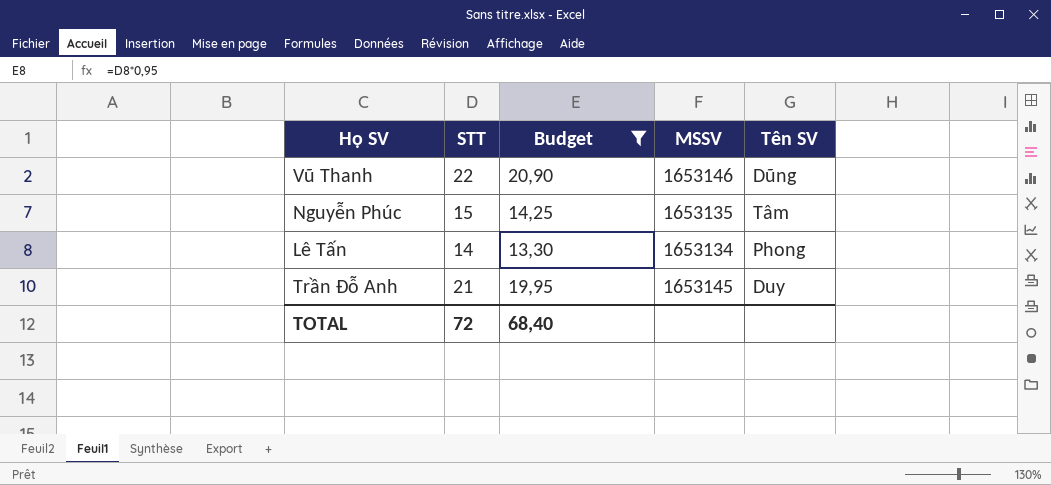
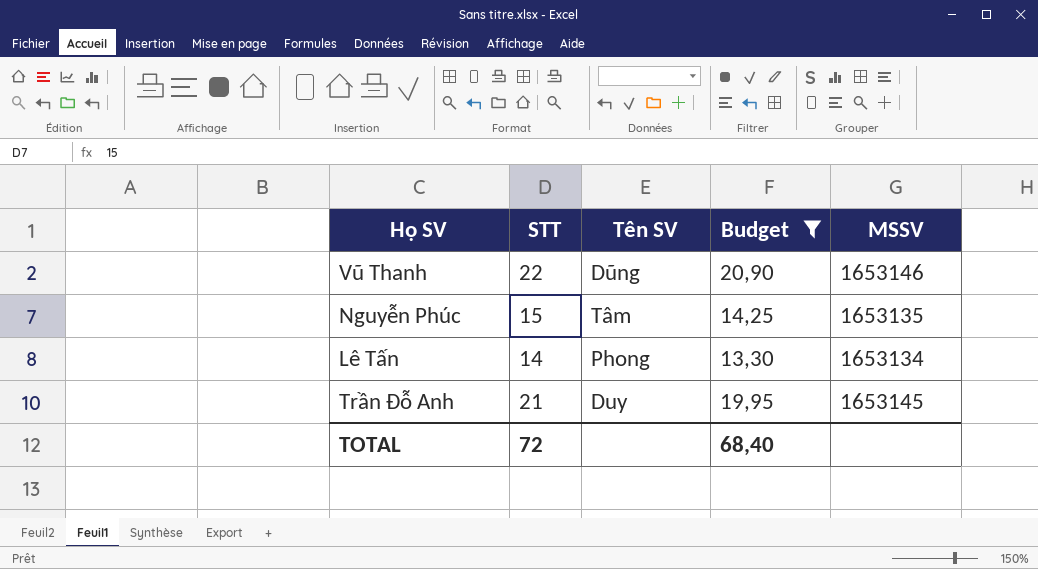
column Tên SV | position: 5 -> 3

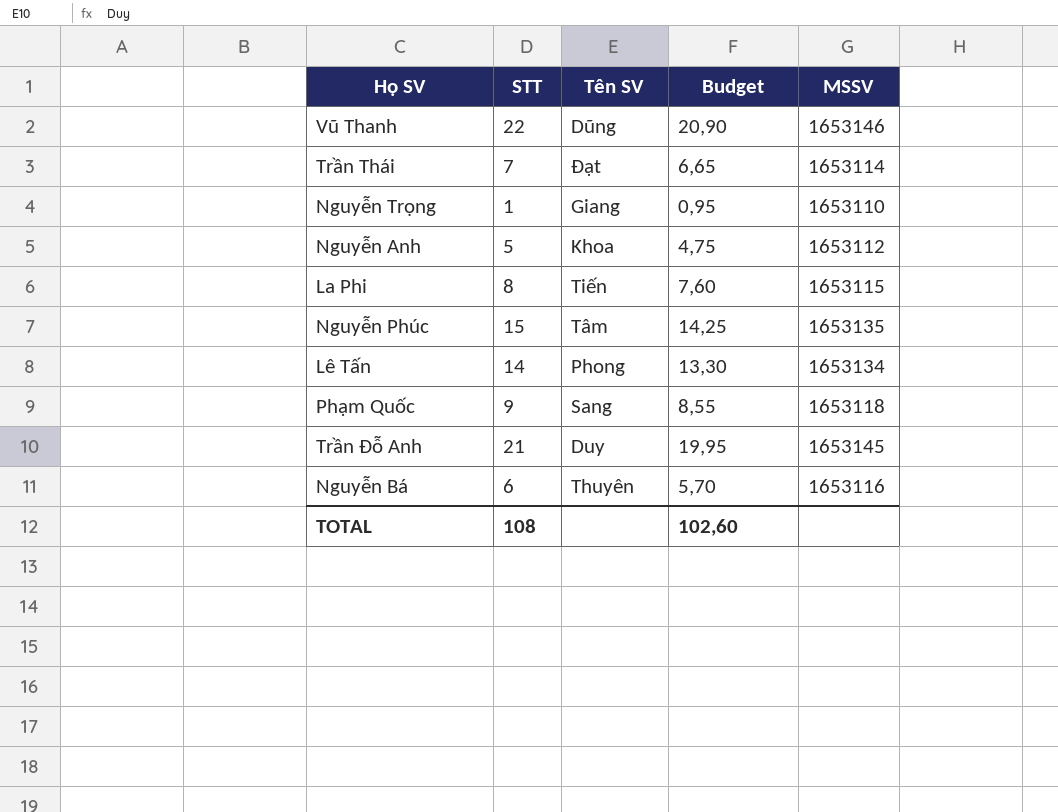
filter: Budget >= 13,30 -> none
TOTAL | STT: 72 -> 108
TOTAL | Budget: 68,40 -> 102,60

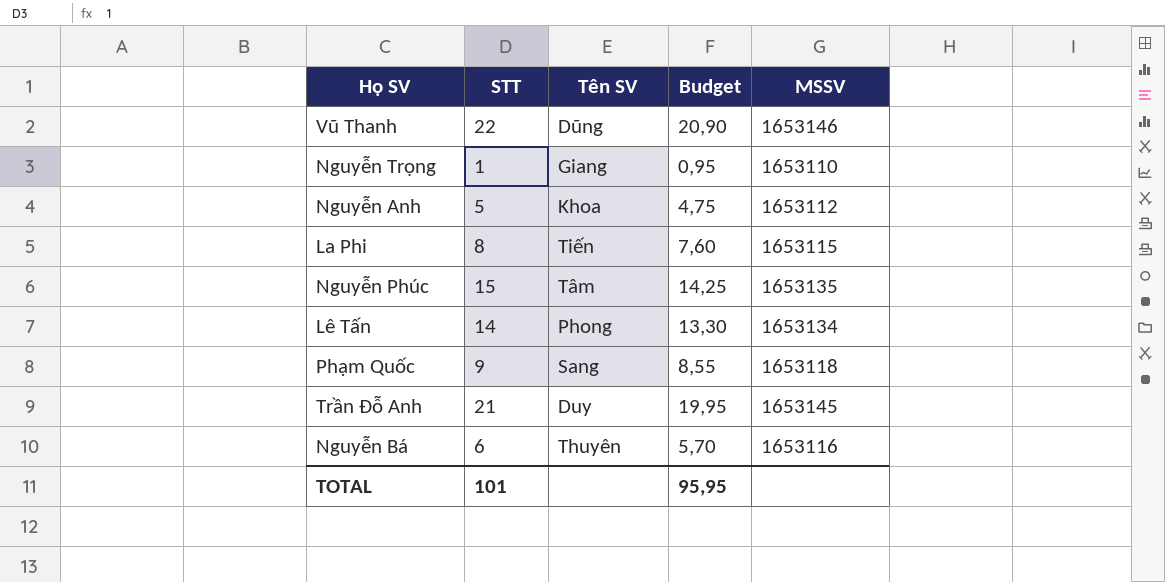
row Trần Thái: 7 | Đạt | 6,65 | 1653114 -> none
TOTAL | STT: 108 -> 101
TOTAL | Budget: 102,60 -> 95,95

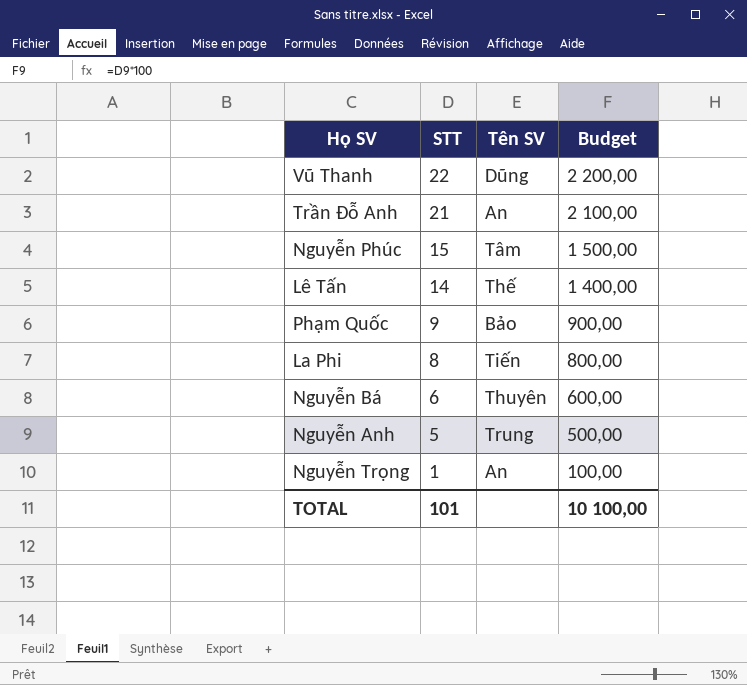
row order: none -> STT descending
column MSSV | position: 5 -> none
column Budget | formula: [STT] * 0,95 -> [STT] * 100
Trần Đỗ Anh | Tên SV: Duy -> An
Lê Tấn | Tên SV: Phong -> Thế
Phạm Quốc | Tên SV: Sang -> Bảo
Nguyễn Anh | Tên SV: Khoa -> Trung
Nguyễn Trọng | Tên SV: Giang -> An
TOTAL | Budget: 95,95 -> 10 100,00

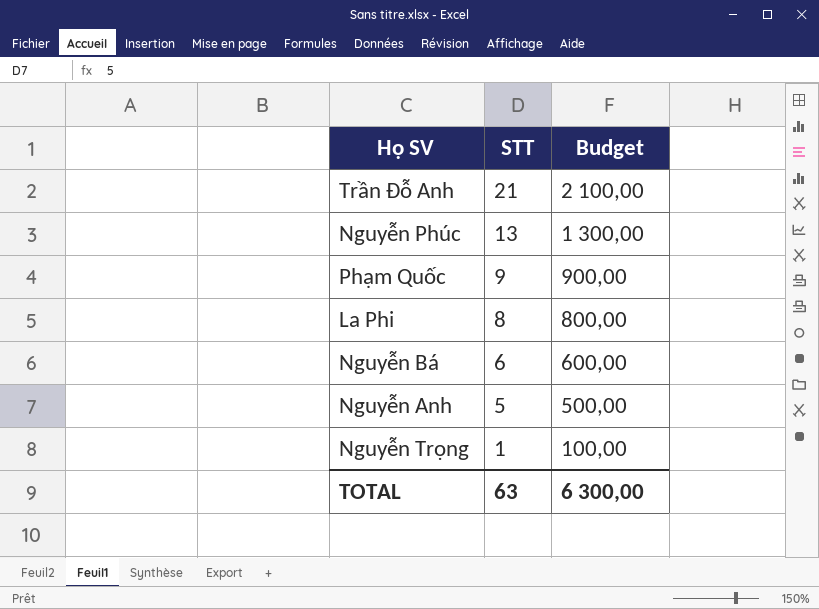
column Tên SV | position: 3 -> none
row Vũ Thanh: 22 | Dũng | 2 200,00 -> none
row Lê Tấn: 14 | Thế | 1 400,00 -> none
Nguyễn Phúc | STT: 15 -> 13
Nguyễn Phúc | Budget: 1 500,00 -> 1 300,00
TOTAL | STT: 101 -> 63
TOTAL | Budget: 10 100,00 -> 6 300,00

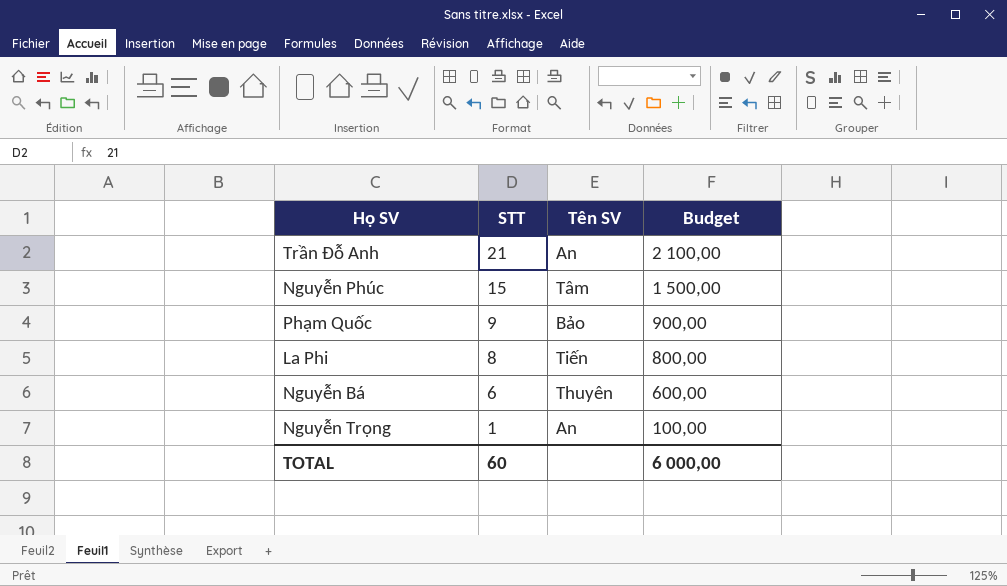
column Tên SV | position: none -> 3
row Nguyễn Anh: 5 | 500,00 -> none
Nguyễn Phúc | STT: 13 -> 15
Nguyễn Phúc | Budget: 1 300,00 -> 1 500,00
TOTAL | STT: 63 -> 60
TOTAL | Budget: 6 300,00 -> 6 000,00

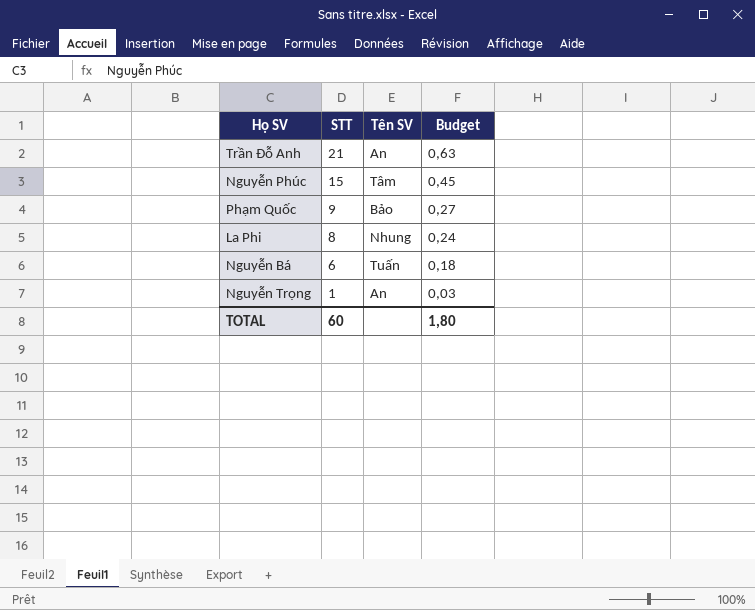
column Budget | formula: [STT] * 100 -> [STT] * 0,03
La Phi | Tên SV: Tiến -> Nhung
Nguyễn Bá | Tên SV: Thuyên -> Tuấn
TOTAL | Budget: 6 000,00 -> 1,80

